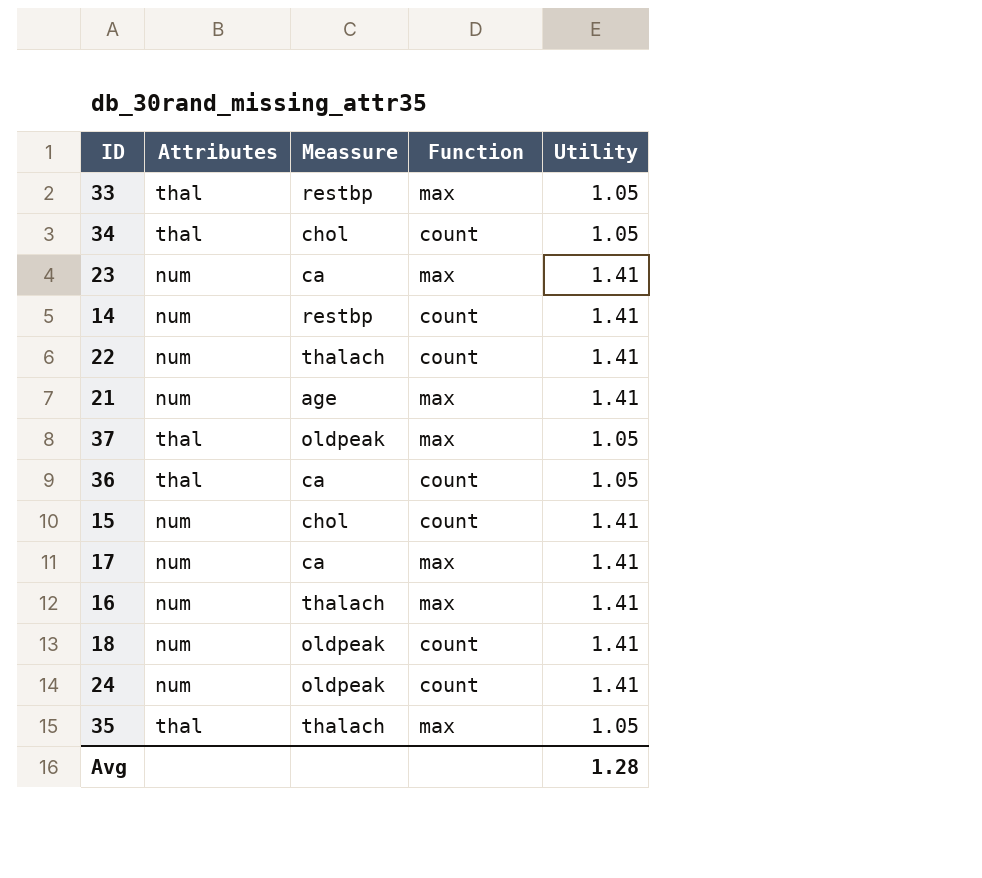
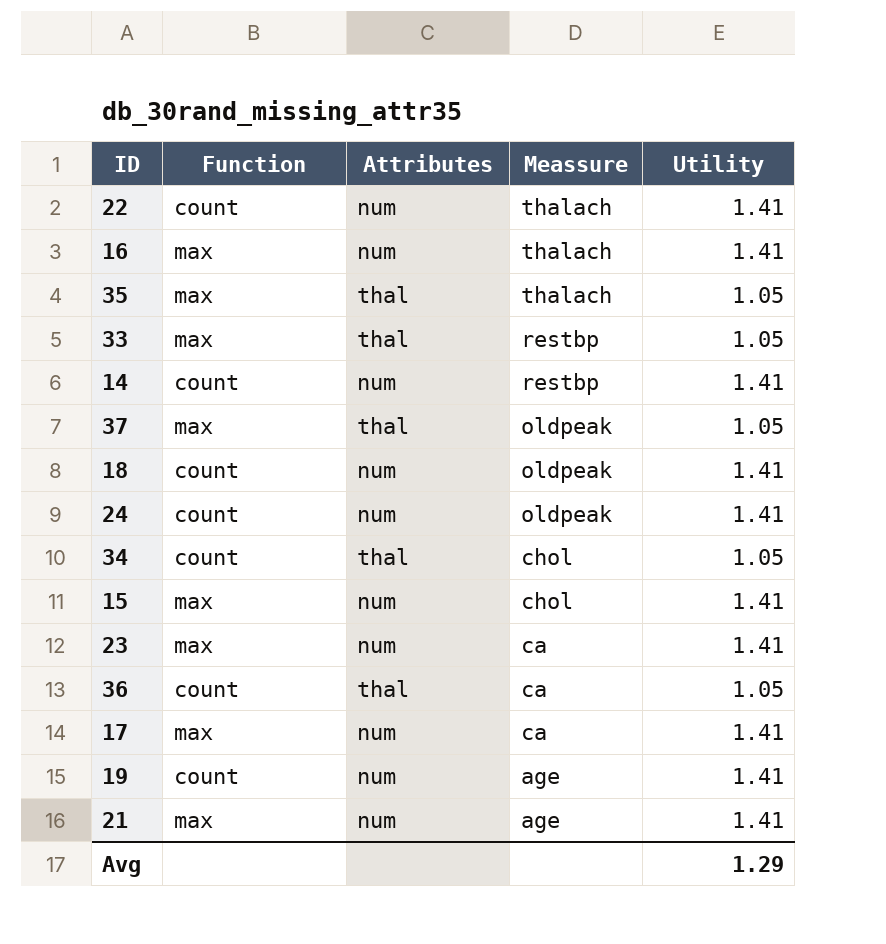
row order: none -> Meassure descending
column Function | position: 4 -> 2
15 | Function: count -> max
row 19: none -> count | num | age | 1.41
Avg | Utility: 1.28 -> 1.29

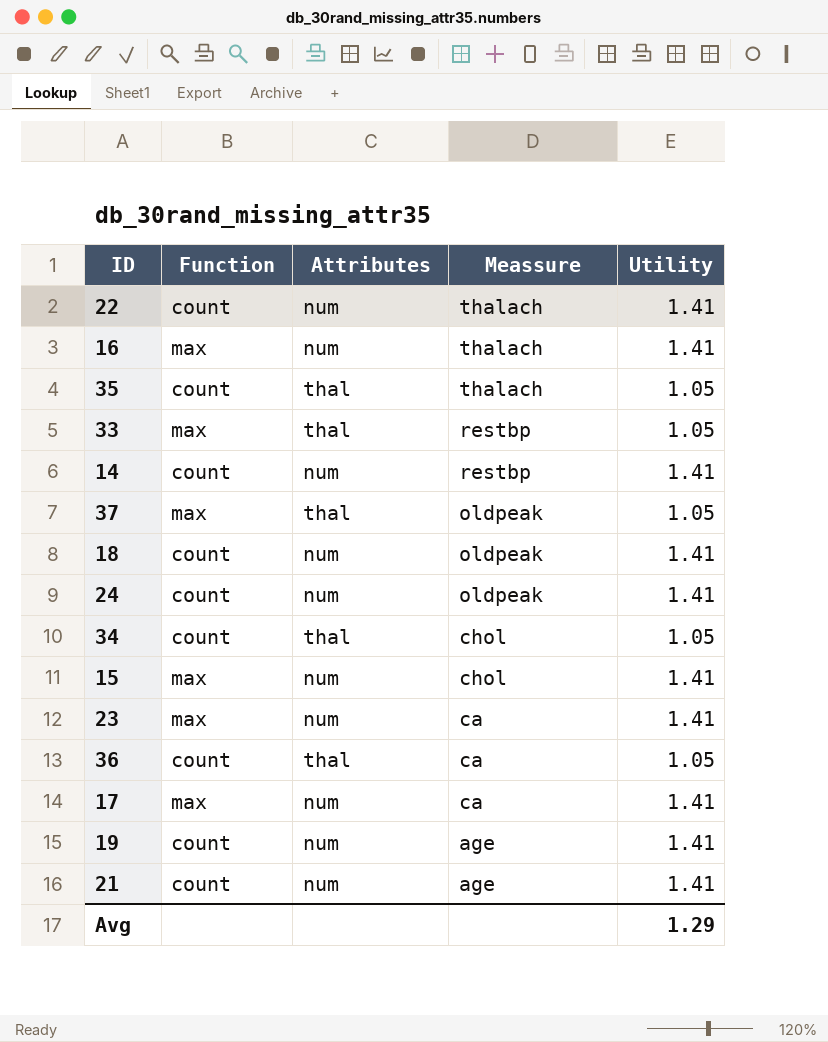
35 | Function: max -> count
21 | Function: max -> count

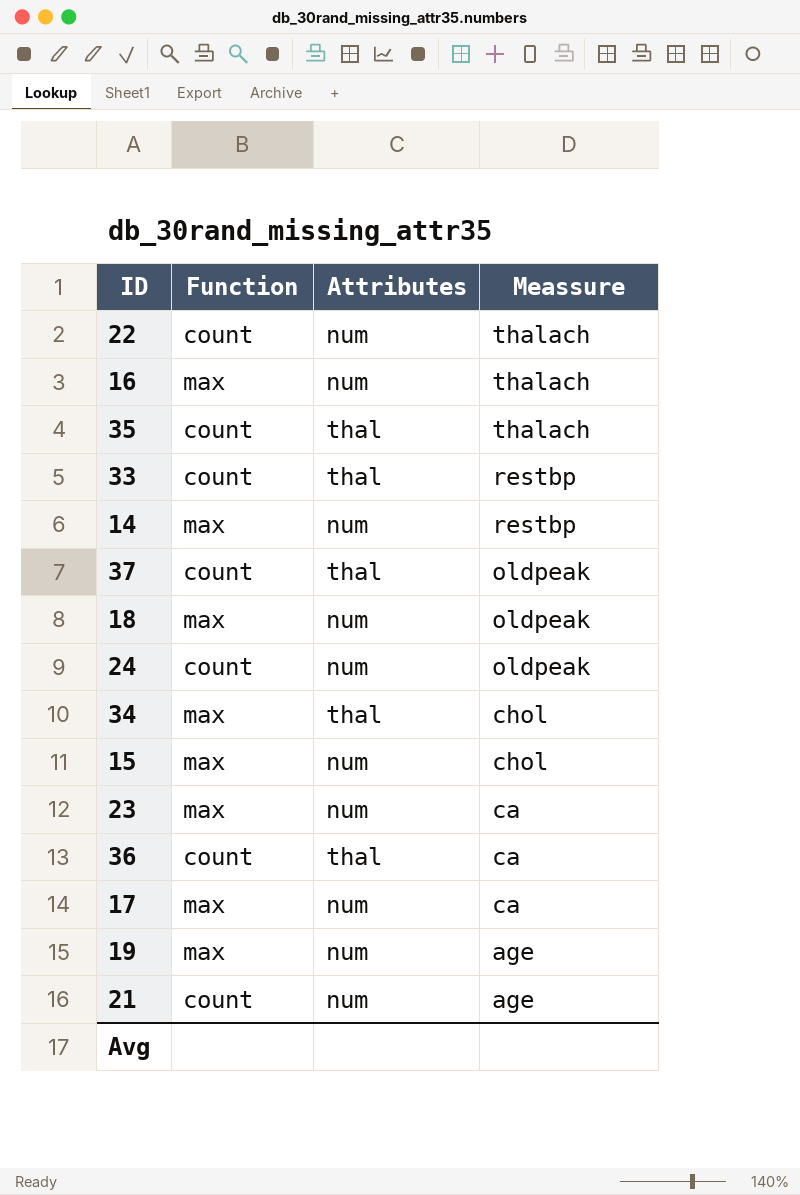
column Utility | position: 5 -> none
33 | Function: max -> count
14 | Function: count -> max
37 | Function: max -> count
18 | Function: count -> max
34 | Function: count -> max
19 | Function: count -> max

